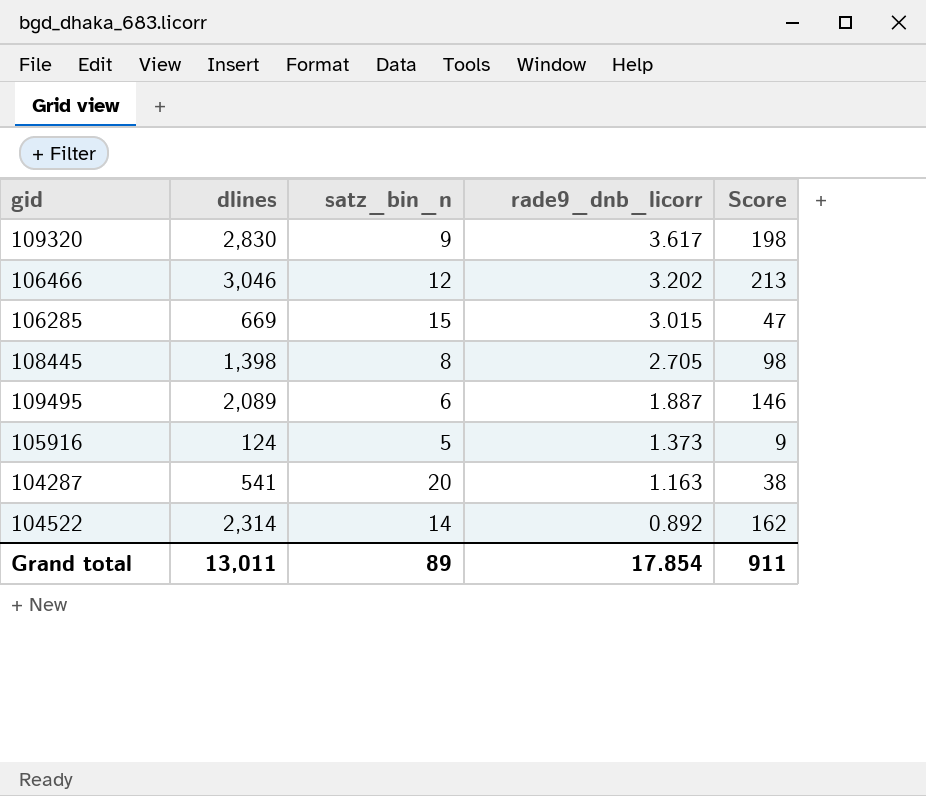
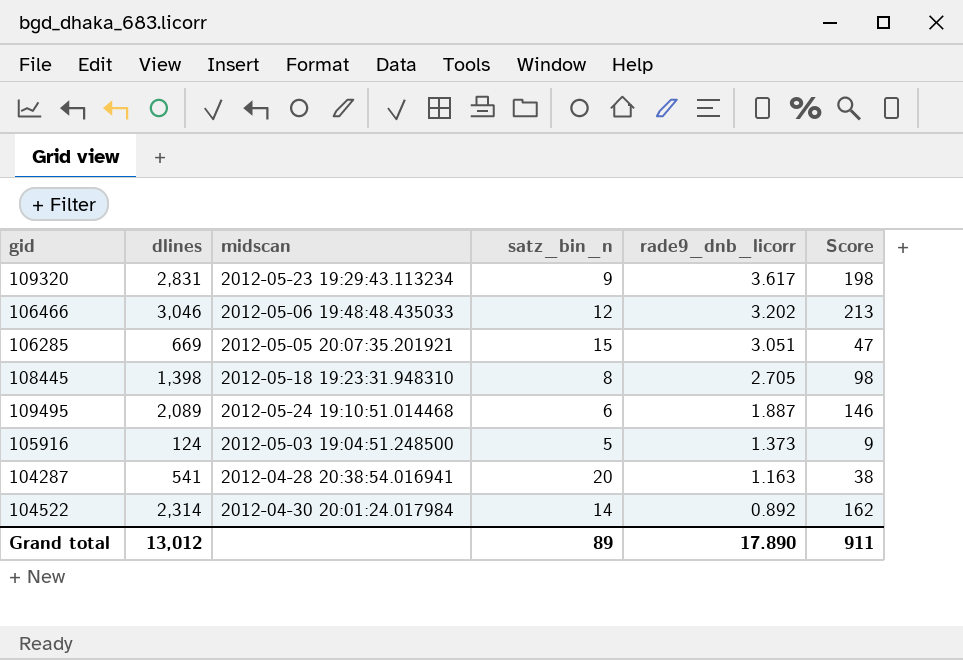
column midscan | position: none -> 3
109320 | dlines: 2,830 -> 2,831
106285 | rade9_dnb_licorr: 3.015 -> 3.051
Grand total | dlines: 13,011 -> 13,012
Grand total | rade9_dnb_licorr: 17.854 -> 17.890

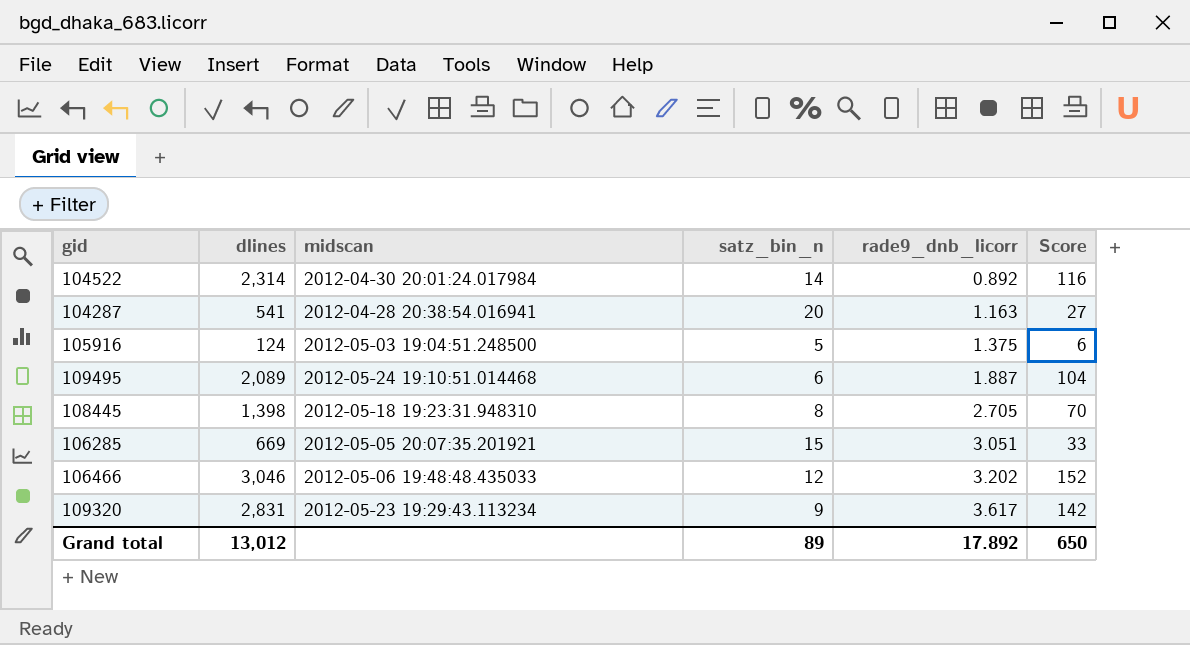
row order: rade9_dnb_licorr descending -> rade9_dnb_licorr ascending
column Score | formula: [dlines] * 0.07 -> [dlines] * 0.05
105916 | rade9_dnb_licorr: 1.373 -> 1.375
Grand total | rade9_dnb_licorr: 17.890 -> 17.892
Grand total | Score: 911 -> 650

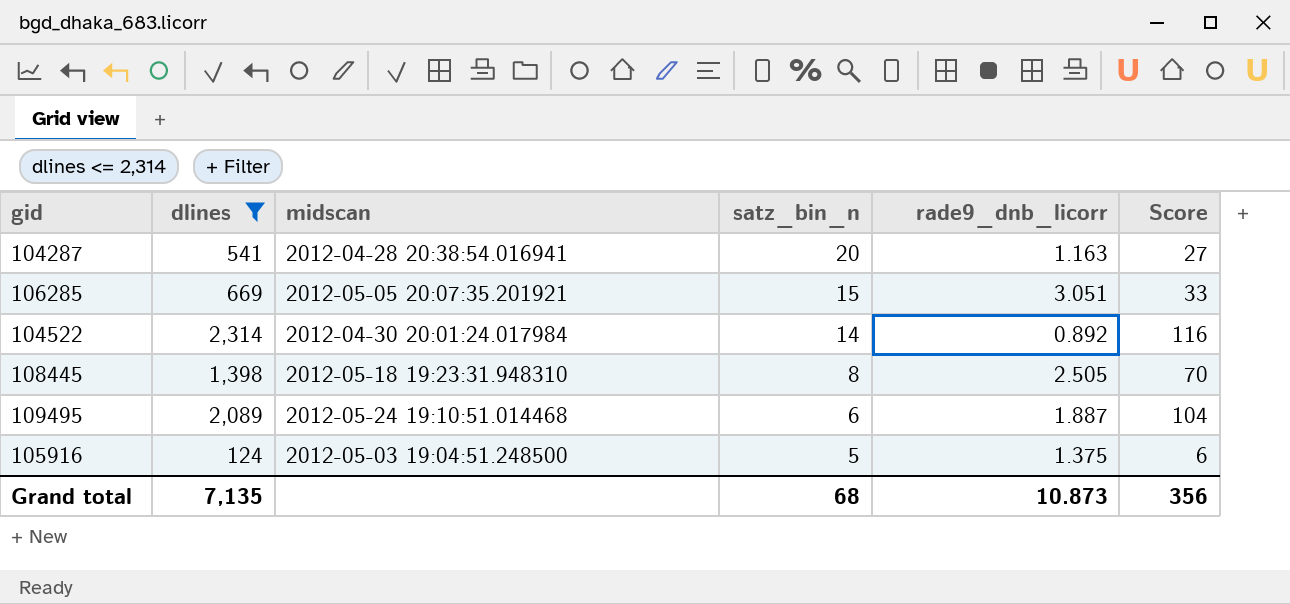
filter: none -> dlines <= 2,314
row order: rade9_dnb_licorr ascending -> satz_bin_n descending
108445 | rade9_dnb_licorr: 2.705 -> 2.505
Grand total | dlines: 13,012 -> 7,135
Grand total | satz_bin_n: 89 -> 68
Grand total | rade9_dnb_licorr: 17.892 -> 10.873
Grand total | Score: 650 -> 356

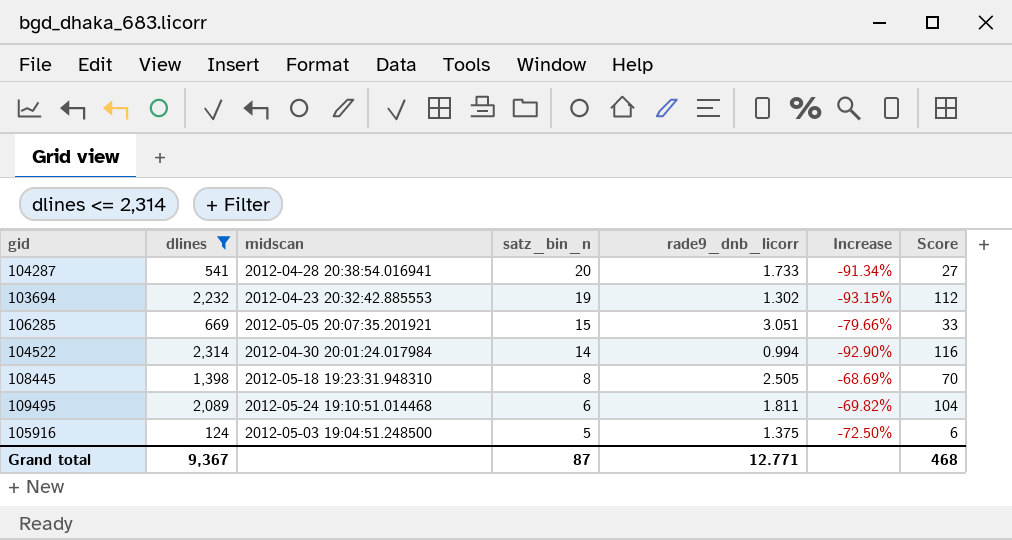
column Increase | formula: none -> ([rade9_dnb_licorr] - [satz_bin_n]) / [satz_bin_n]
104287 | rade9_dnb_licorr: 1.163 -> 1.733
row 103694: none -> 2,232 | 2012-04-23 20:32:42.885553 | 19 | 1.302 | -93.15% | 112
104522 | rade9_dnb_licorr: 0.892 -> 0.994
109495 | rade9_dnb_licorr: 1.887 -> 1.811
Grand total | dlines: 7,135 -> 9,367
Grand total | satz_bin_n: 68 -> 87
Grand total | rade9_dnb_licorr: 10.873 -> 12.771
Grand total | Score: 356 -> 468

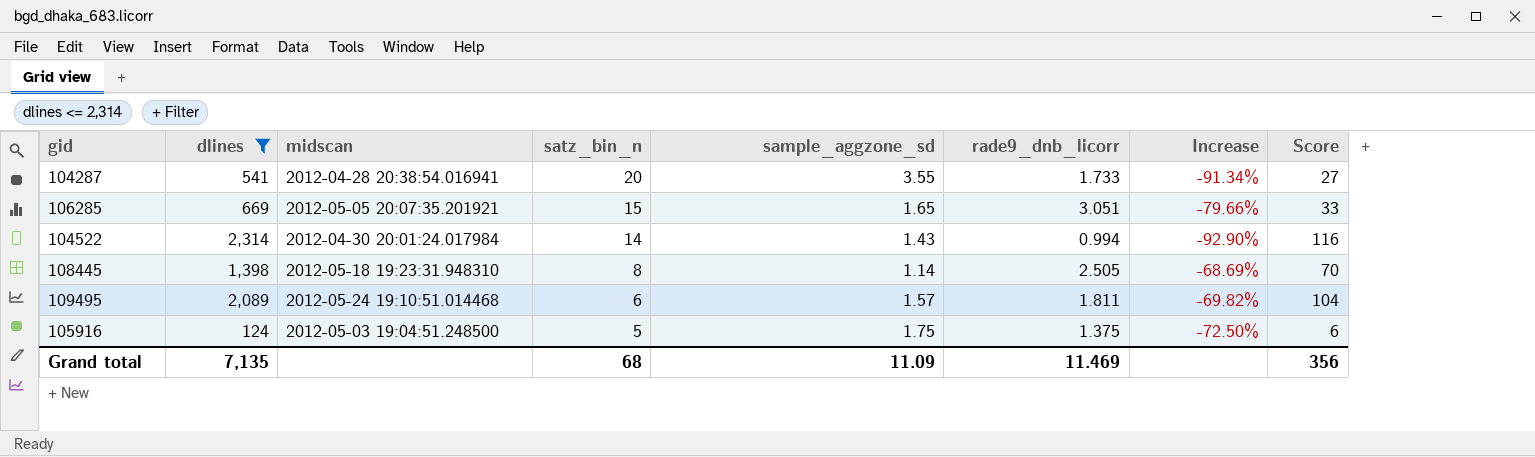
column sample_aggzone_sd | position: none -> 5
row 103694: 2,232 | 2012-04-23 20:32:42.885553 | 19 | 1.302 | -93.15% | 112 -> none
Grand total | dlines: 9,367 -> 7,135
Grand total | satz_bin_n: 87 -> 68
Grand total | rade9_dnb_licorr: 12.771 -> 11.469
Grand total | Score: 468 -> 356

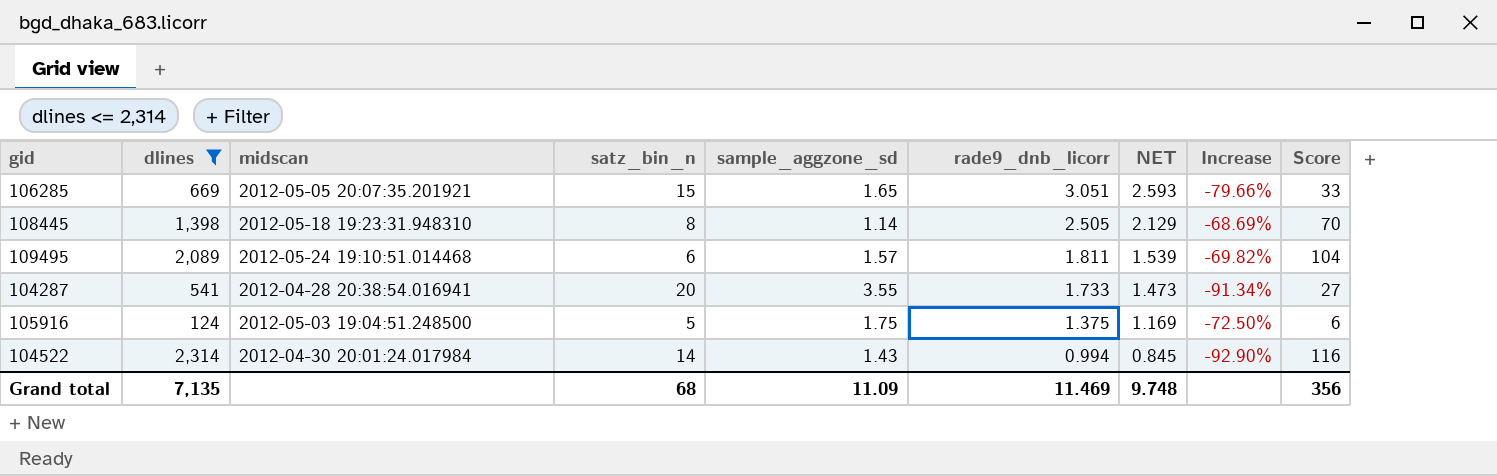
row order: satz_bin_n descending -> rade9_dnb_licorr descending
column NET | formula: none -> [rade9_dnb_licorr] * 0.85

